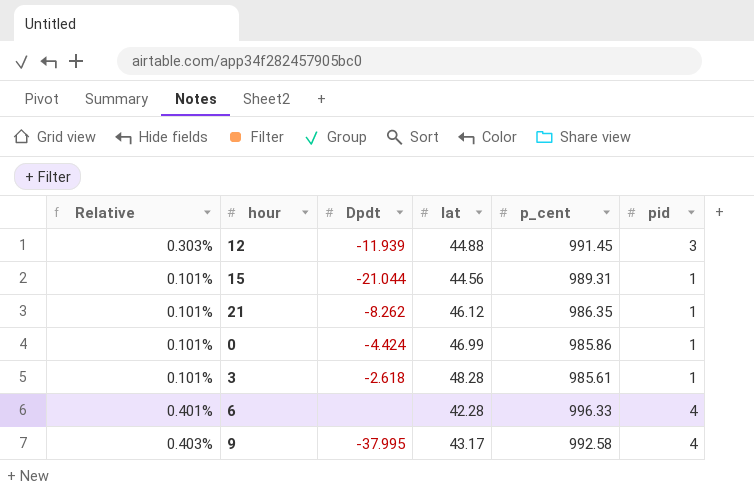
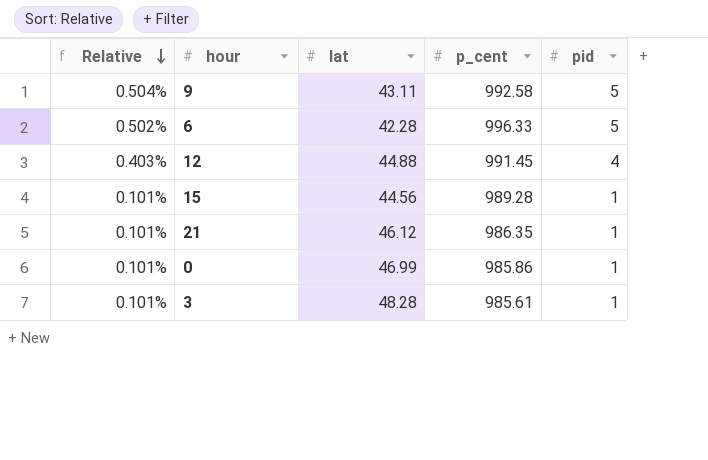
row order: none -> Relative descending
column Dpdt | position: 3 -> none
9 | Relative: 0.403% -> 0.504%
9 | lat: 43.17 -> 43.11
9 | pid: 4 -> 5
6 | Relative: 0.401% -> 0.502%
6 | pid: 4 -> 5
12 | Relative: 0.303% -> 0.403%
12 | pid: 3 -> 4
15 | p_cent: 989.31 -> 989.28

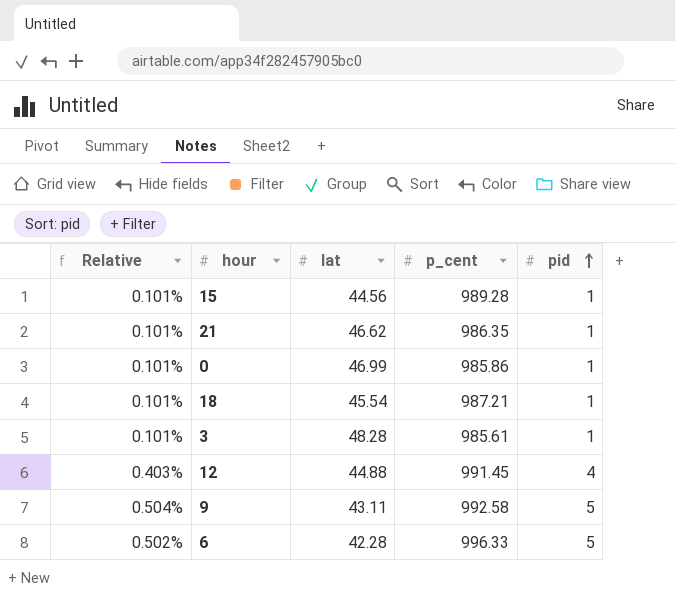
row order: Relative descending -> pid ascending
21 | lat: 46.12 -> 46.62
row 18: none -> 0.101% | 45.54 | 987.21 | 1

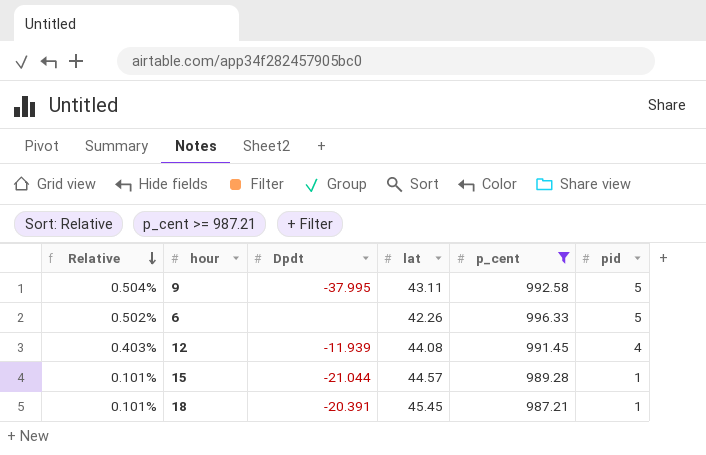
filter: none -> p_cent >= 987.21
row order: pid ascending -> Relative descending
column Dpdt | position: none -> 3
6 | lat: 42.28 -> 42.26
12 | lat: 44.88 -> 44.08
15 | lat: 44.56 -> 44.57
18 | lat: 45.54 -> 45.45

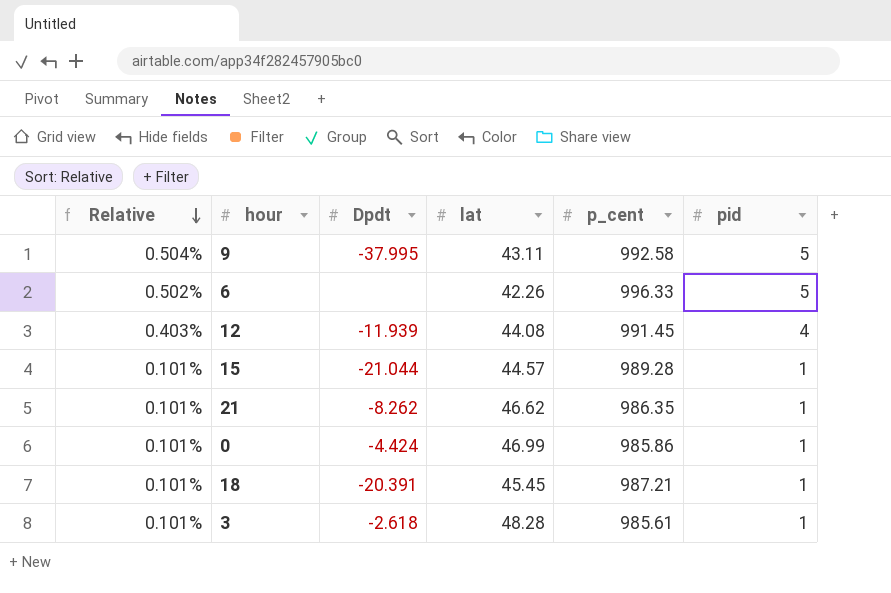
filter: p_cent >= 987.21 -> none

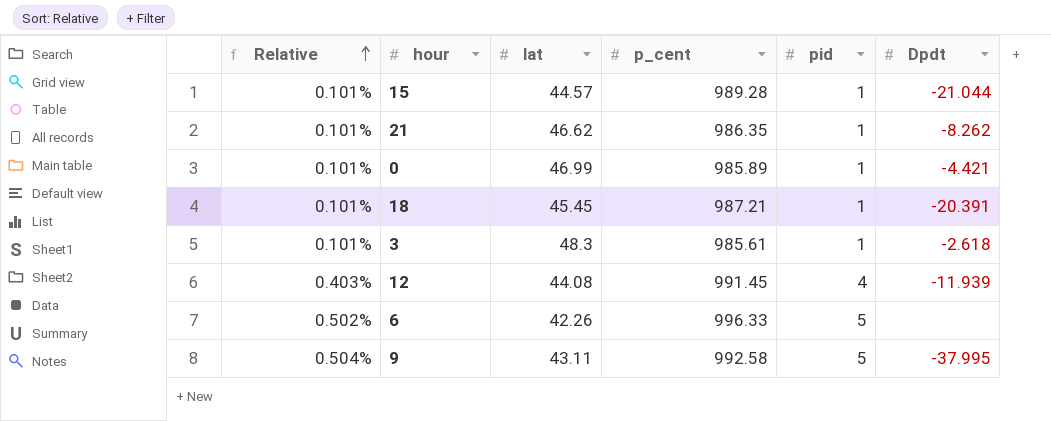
row order: Relative descending -> Relative ascending
column Dpdt | position: 3 -> 6
0 | p_cent: 985.86 -> 985.89
0 | Dpdt: -4.424 -> -4.421
3 | lat: 48.28 -> 48.3

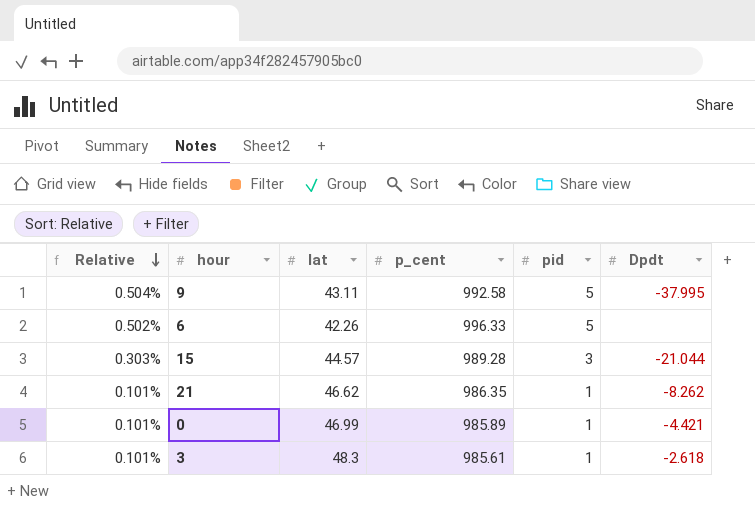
row order: Relative ascending -> Relative descending
row 18: 0.101% | 45.45 | 987.21 | 1 | -20.391 -> none
row 12: 0.403% | 44.08 | 991.45 | 4 | -11.939 -> none
15 | Relative: 0.101% -> 0.303%
15 | pid: 1 -> 3

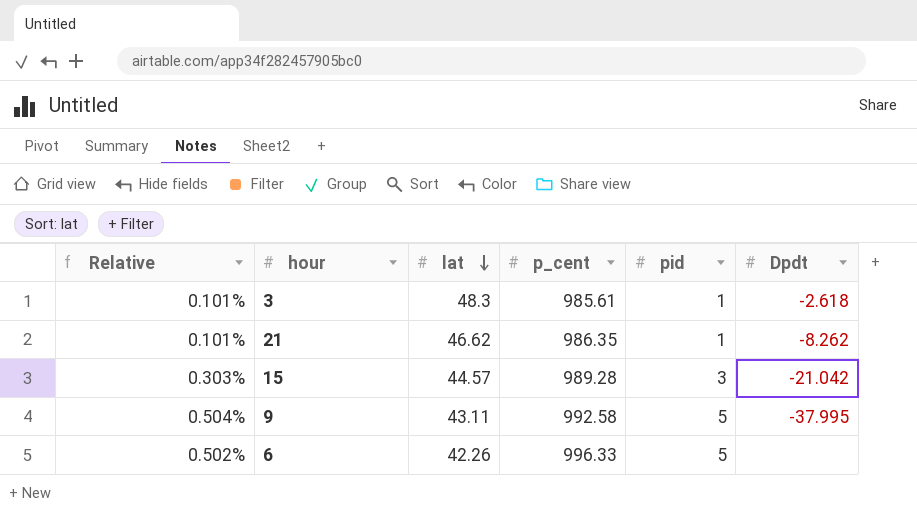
row order: Relative descending -> lat descending
row 0: 0.101% | 46.99 | 985.89 | 1 | -4.421 -> none
15 | Dpdt: -21.044 -> -21.042

